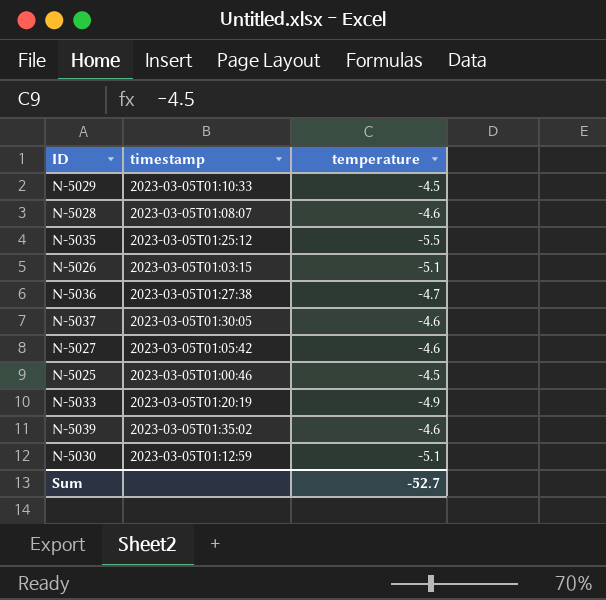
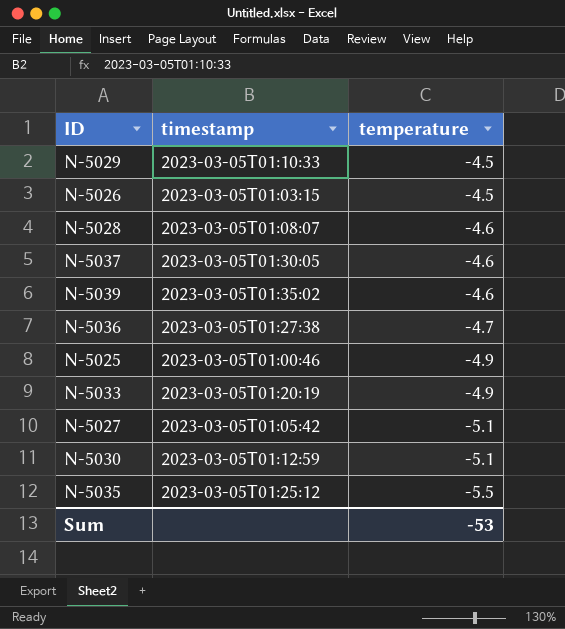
row order: none -> temperature descending
N-5026 | temperature: -5.1 -> -4.5
N-5025 | temperature: -4.5 -> -4.9
N-5027 | temperature: -4.6 -> -5.1
Sum | temperature: -52.7 -> -53

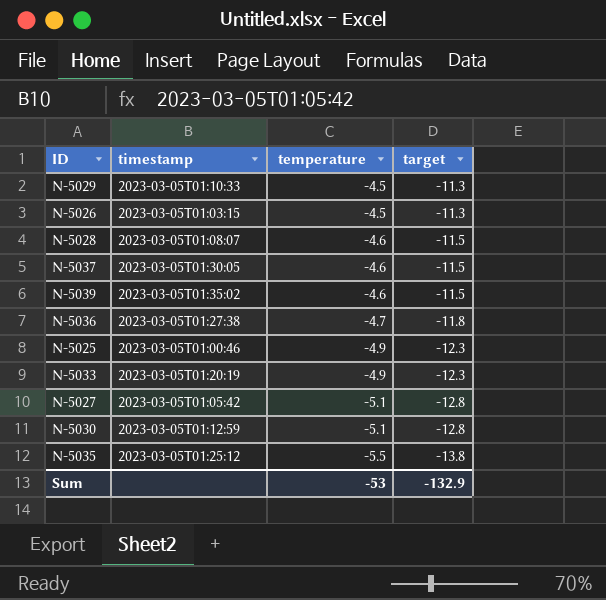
column target | formula: none -> [temperature] * 2.5

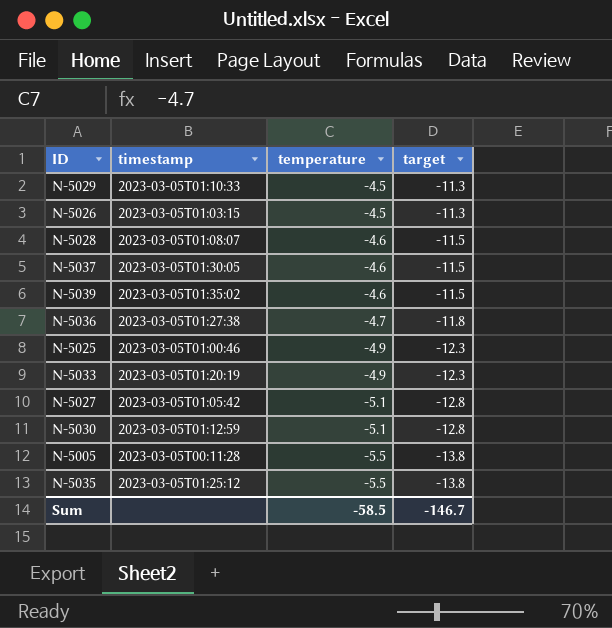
row N-5005: none -> 2023-03-05T00:11:28 | -5.5 | -13.8
Sum | temperature: -53 -> -58.5
Sum | target: -132.9 -> -146.7

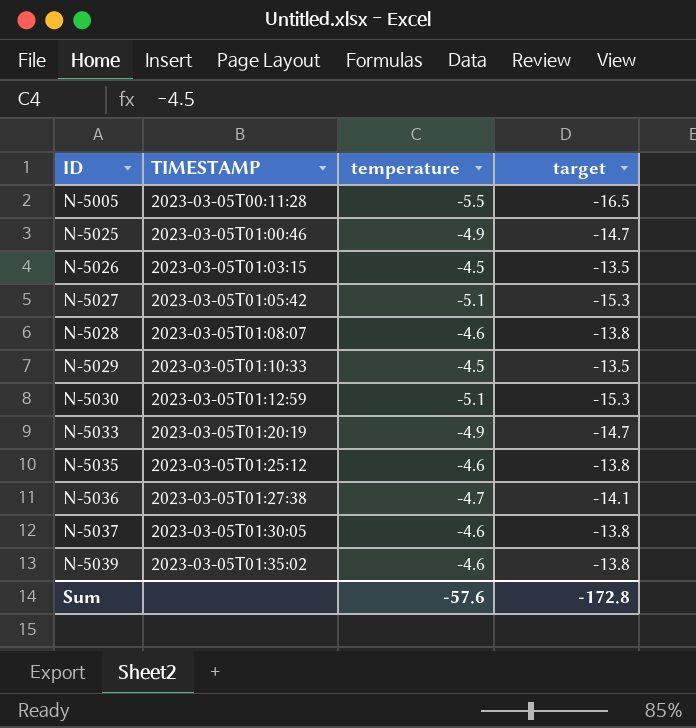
row order: temperature descending -> ID ascending
column name: timestamp -> TIMESTAMP
column target | formula: [temperature] * 2.5 -> [temperature] * 3
N-5035 | temperature: -5.5 -> -4.6
Sum | temperature: -58.5 -> -57.6
Sum | target: -146.7 -> -172.8

